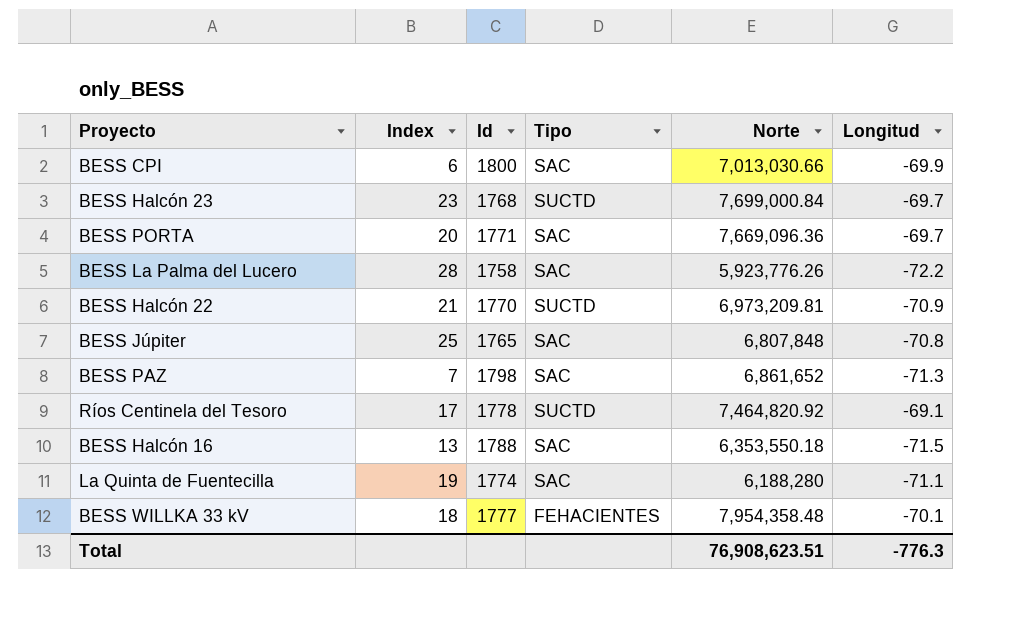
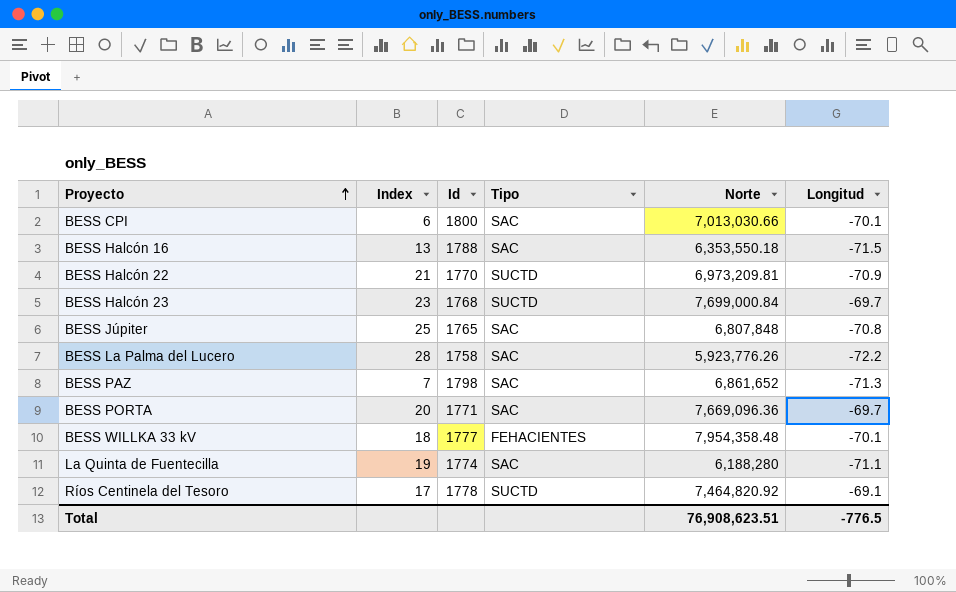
row order: none -> Proyecto ascending
BESS CPI | Longitud: -69.9 -> -70.1
Total | Longitud: -776.3 -> -776.5

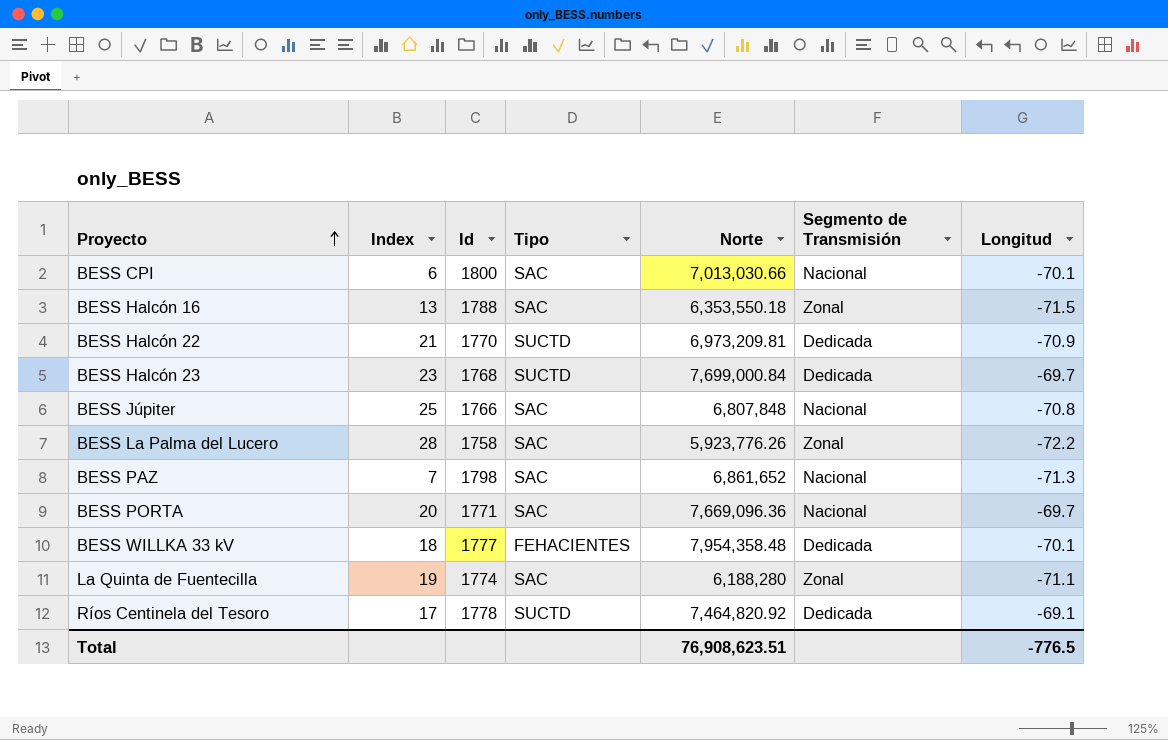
column Segmento de Transmisión | position: none -> 6
BESS Júpiter | Id: 1765 -> 1766

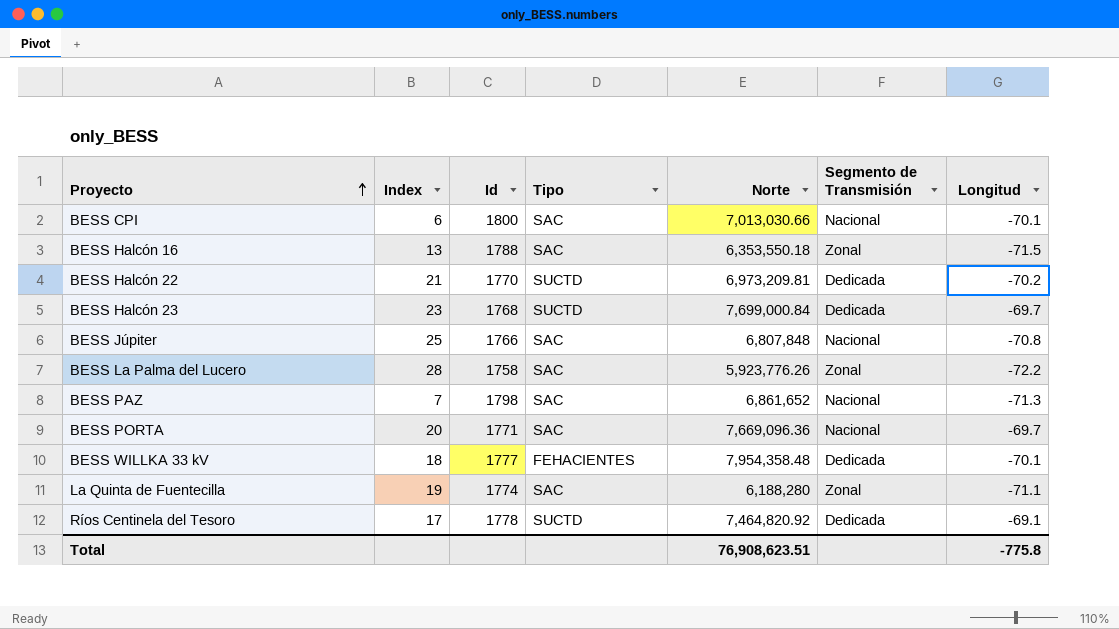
BESS Halcón 22 | Longitud: -70.9 -> -70.2
Total | Longitud: -776.5 -> -775.8

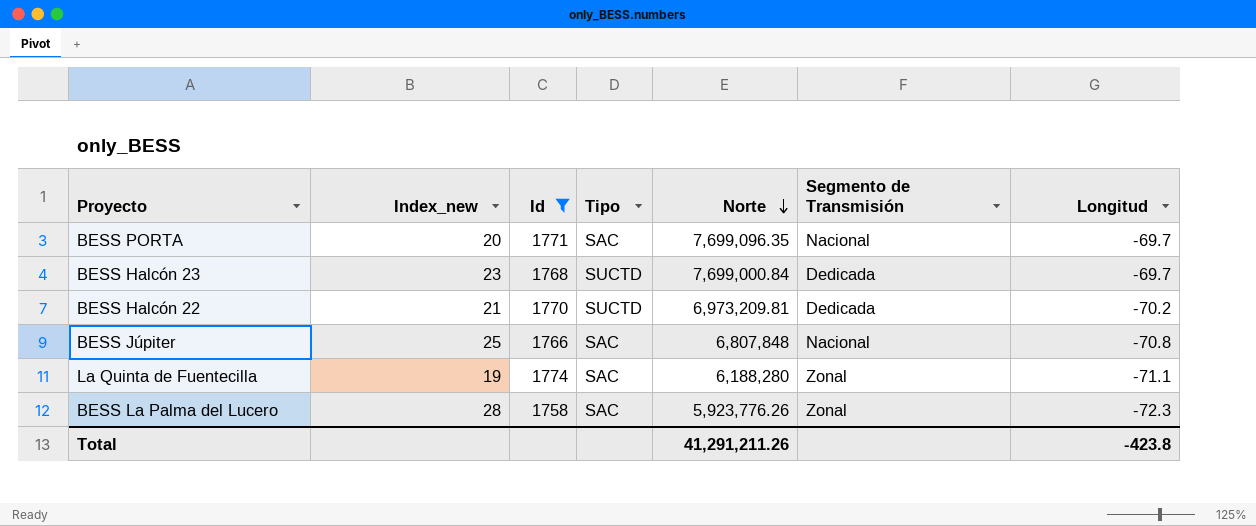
filter: none -> Id <= 1774
row order: Proyecto ascending -> Norte descending
column name: Index -> Index_new
BESS PORTA | Norte: 7,669,096.36 -> 7,699,096.35
BESS La Palma del Lucero | Longitud: -72.2 -> -72.3
Total | Norte: 76,908,623.51 -> 41,291,211.26
Total | Longitud: -775.8 -> -423.8

